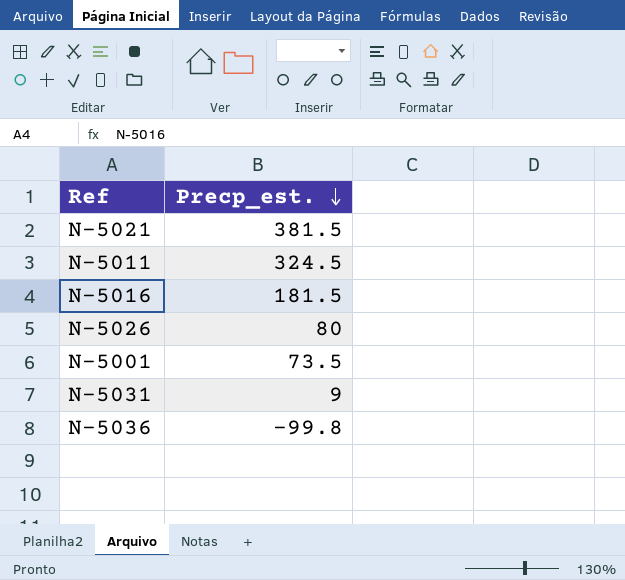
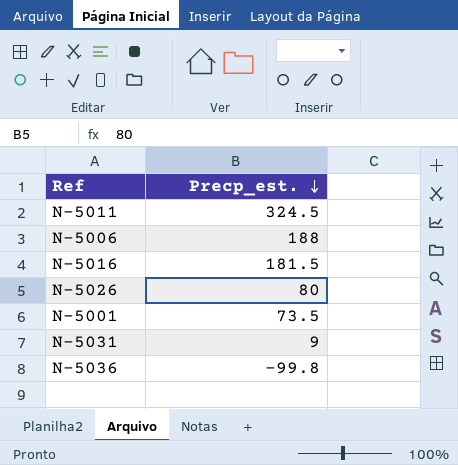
row N-5021: 381.5 -> none
row N-5006: none -> 188

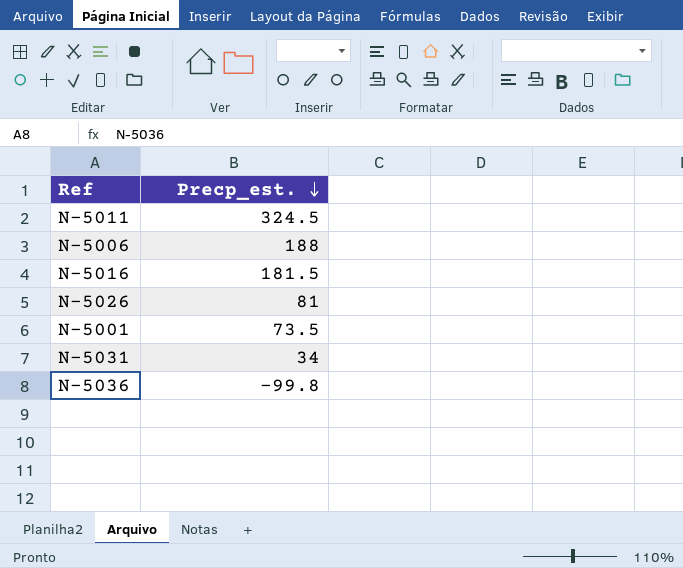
N-5026 | Precp_est.: 80 -> 81
N-5031 | Precp_est.: 9 -> 34

